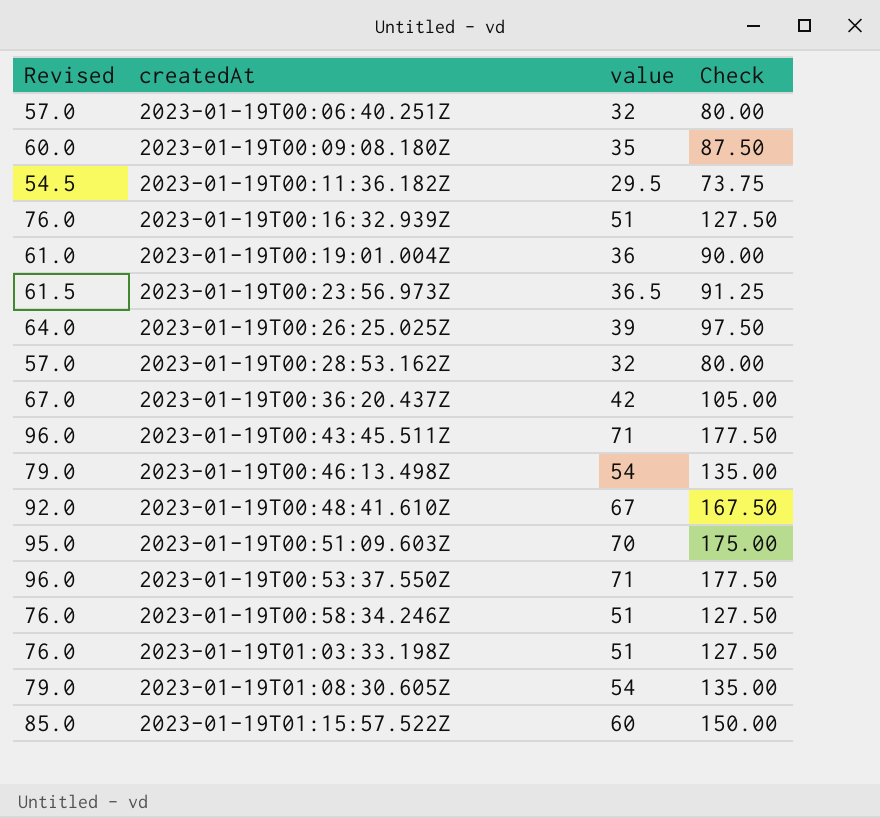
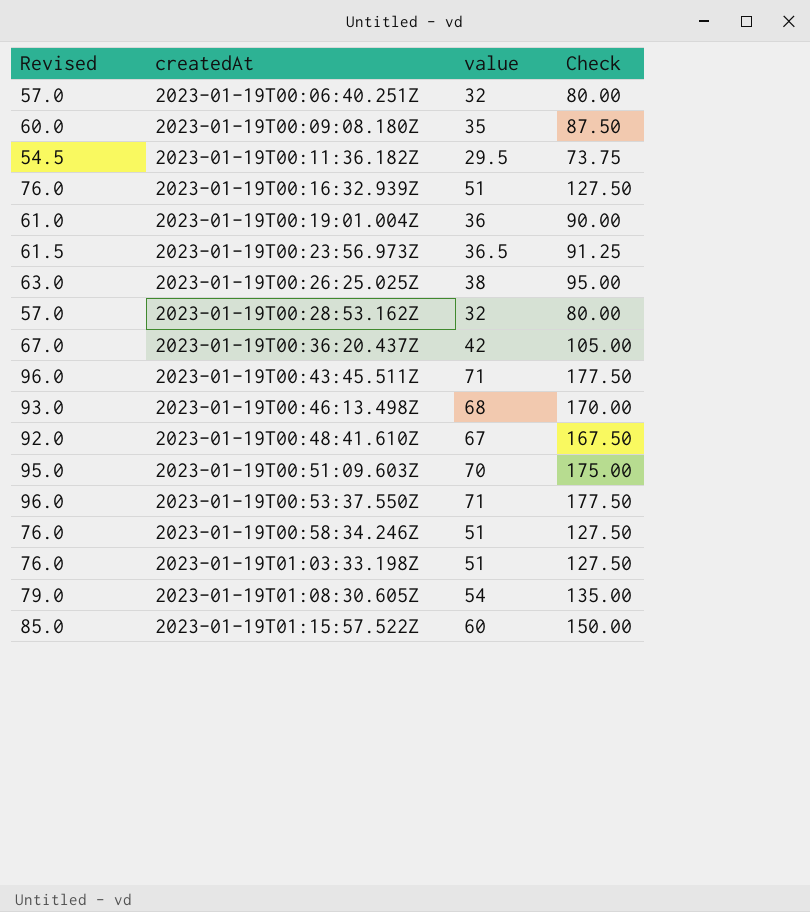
2023-01-19T00:26:25.025Z | Revised: 64.0 -> 63.0
2023-01-19T00:26:25.025Z | value: 39 -> 38
2023-01-19T00:26:25.025Z | Check: 97.50 -> 95.00
2023-01-19T00:46:13.498Z | Revised: 79.0 -> 93.0
2023-01-19T00:46:13.498Z | value: 54 -> 68
2023-01-19T00:46:13.498Z | Check: 135.00 -> 170.00

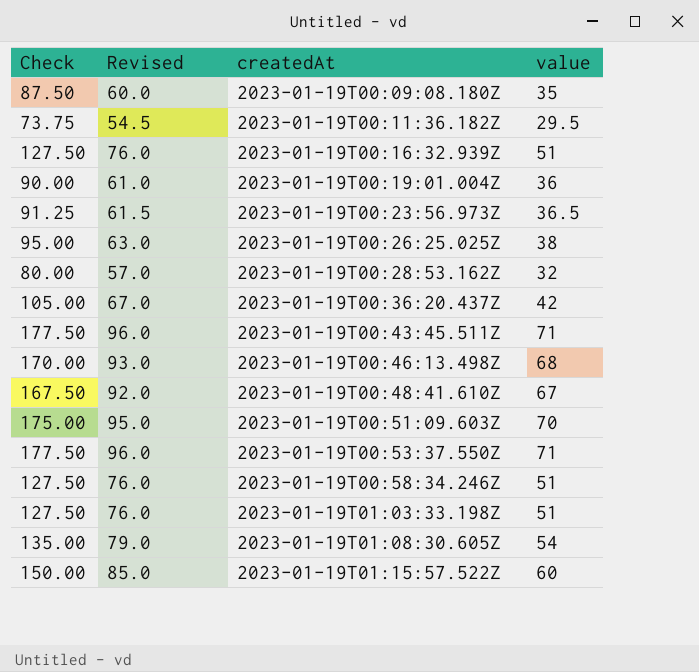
column Check | position: 4 -> 1
row 2023-01-19T00:06:40.251Z: 57.0 | 32 | 80.00 -> none

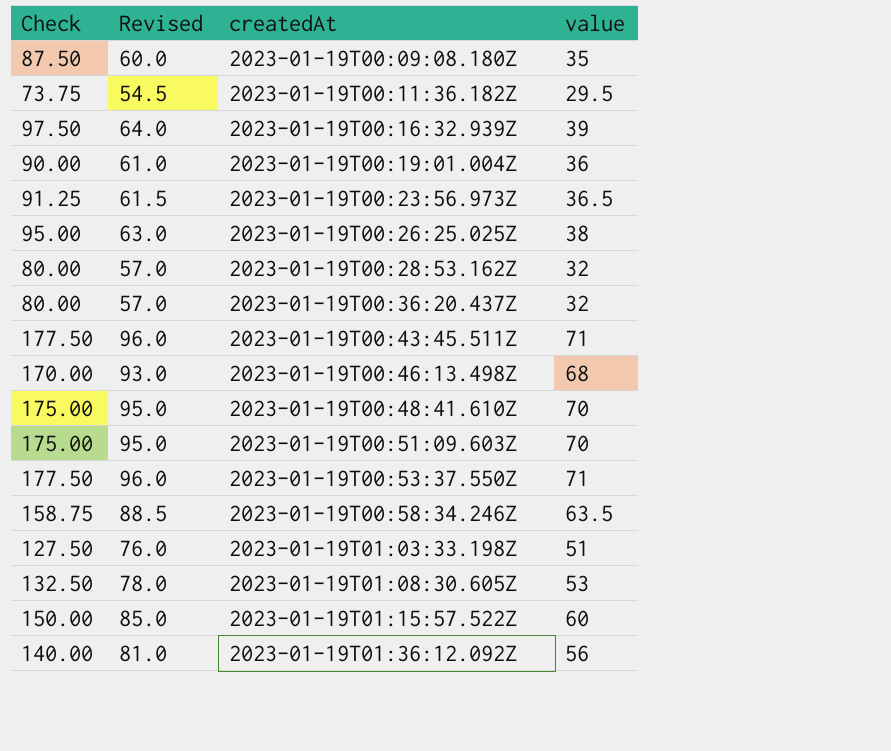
2023-01-19T00:16:32.939Z | Check: 127.50 -> 97.50
2023-01-19T00:16:32.939Z | Revised: 76.0 -> 64.0
2023-01-19T00:16:32.939Z | value: 51 -> 39
2023-01-19T00:36:20.437Z | Check: 105.00 -> 80.00
2023-01-19T00:36:20.437Z | Revised: 67.0 -> 57.0
2023-01-19T00:36:20.437Z | value: 42 -> 32
2023-01-19T00:48:41.610Z | Check: 167.50 -> 175.00
2023-01-19T00:48:41.610Z | Revised: 92.0 -> 95.0
2023-01-19T00:48:41.610Z | value: 67 -> 70
2023-01-19T00:58:34.246Z | Check: 127.50 -> 158.75
2023-01-19T00:58:34.246Z | Revised: 76.0 -> 88.5
2023-01-19T00:58:34.246Z | value: 51 -> 63.5
2023-01-19T01:08:30.605Z | Check: 135.00 -> 132.50
2023-01-19T01:08:30.605Z | Revised: 79.0 -> 78.0
2023-01-19T01:08:30.605Z | value: 54 -> 53
row 2023-01-19T01:36:12.092Z: none -> 140.00 | 81.0 | 56

